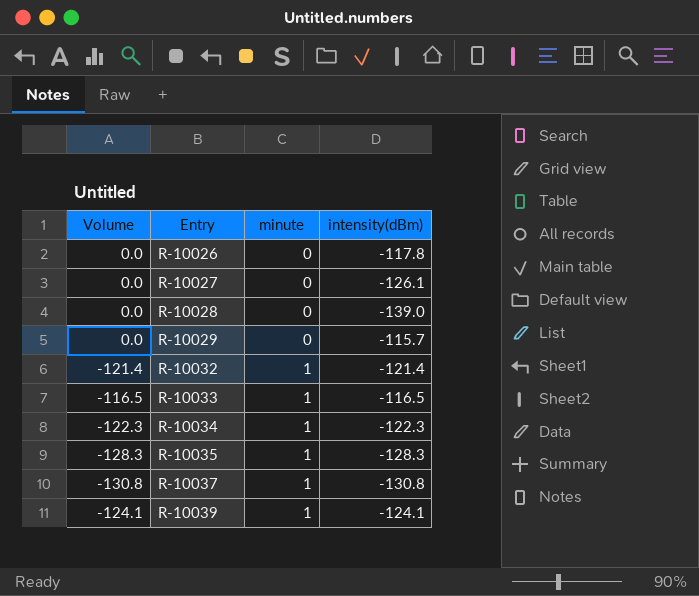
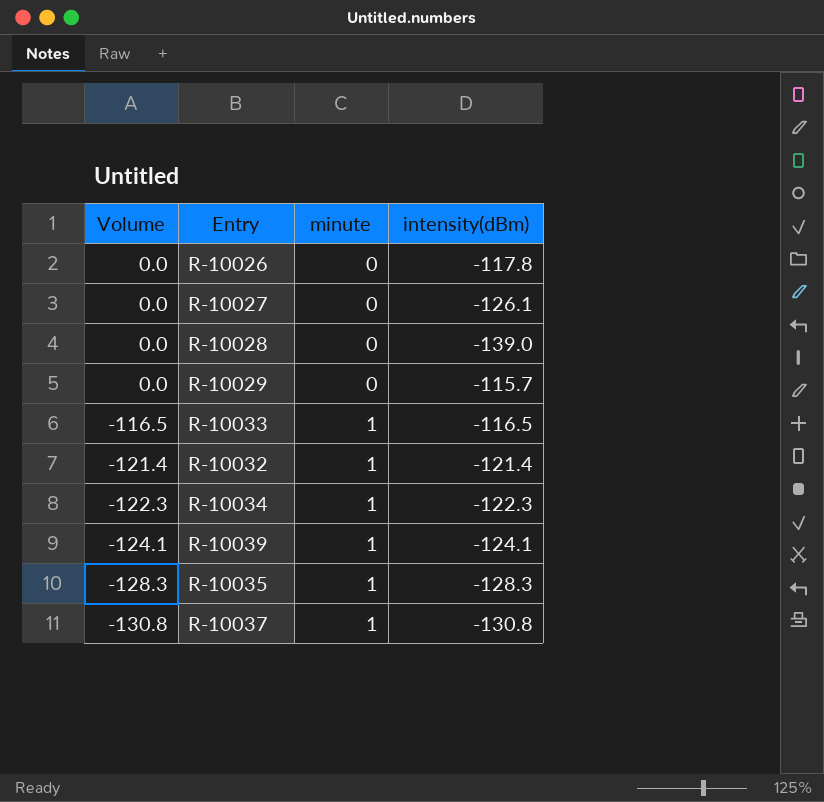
row order: Entry ascending -> Volume descending

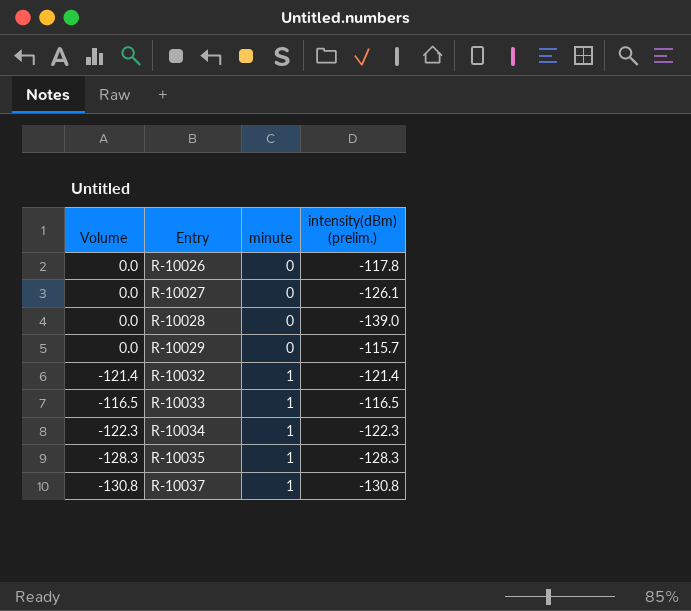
row order: Volume descending -> Entry ascending
column name: intensity(dBm) -> intensity(dBm) (prelim.)
row R-10039: -124.1 | 1 | -124.1 -> none

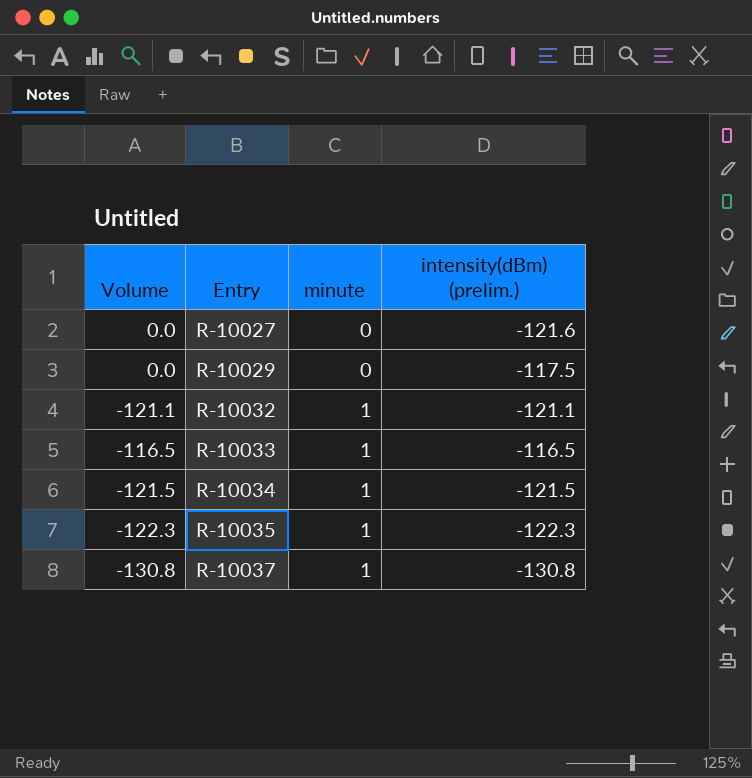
row R-10026: 0.0 | 0 | -117.8 -> none
row R-10028: 0.0 | 0 | -139.0 -> none
R-10027 | intensity(dBm) (prelim.): -126.1 -> -121.6
R-10029 | intensity(dBm) (prelim.): -115.7 -> -117.5
R-10032 | Volume: -121.4 -> -121.1
R-10032 | intensity(dBm) (prelim.): -121.4 -> -121.1
R-10034 | Volume: -122.3 -> -121.5
R-10034 | intensity(dBm) (prelim.): -122.3 -> -121.5
R-10035 | Volume: -128.3 -> -122.3
R-10035 | intensity(dBm) (prelim.): -128.3 -> -122.3

